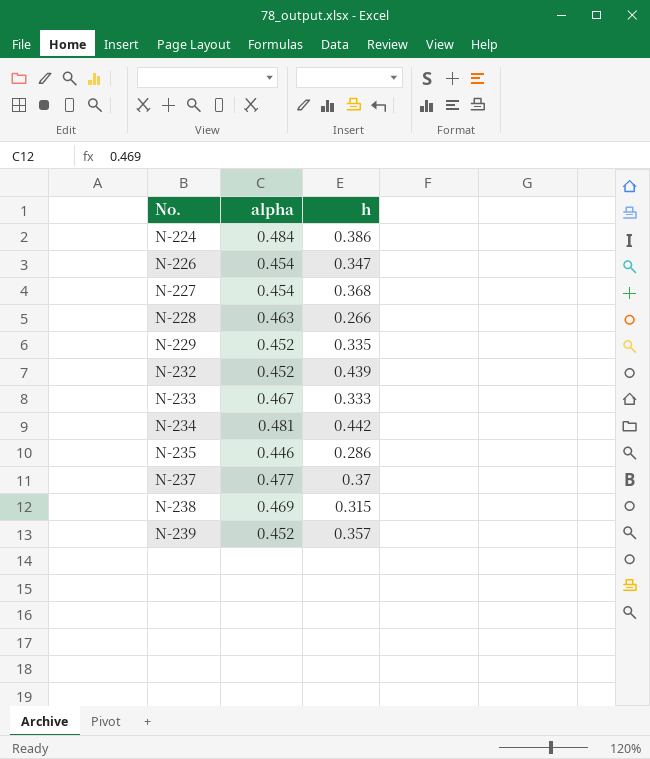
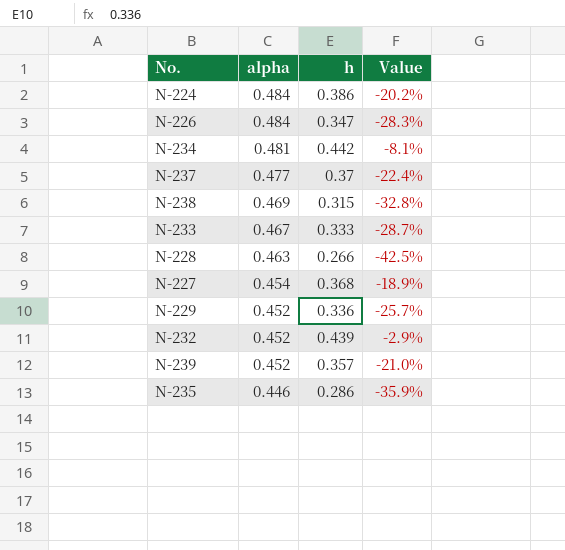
row order: No. ascending -> alpha descending
column Value | formula: none -> ([h] - [alpha]) / [alpha]
N-226 | alpha: 0.454 -> 0.484
N-229 | h: 0.335 -> 0.336

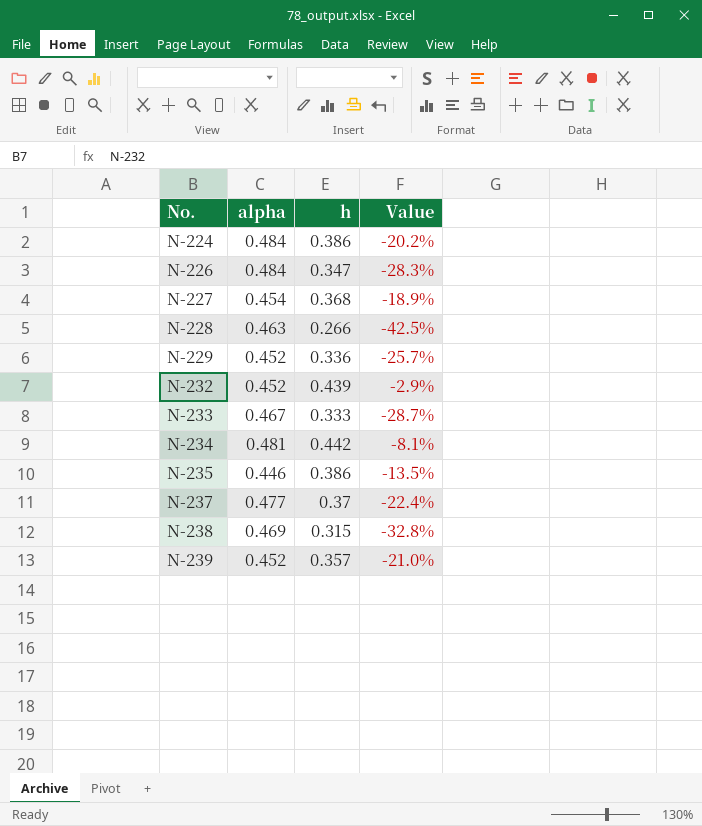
row order: alpha descending -> No. ascending
N-235 | h: 0.286 -> 0.386
N-235 | Value: -35.9% -> -13.5%

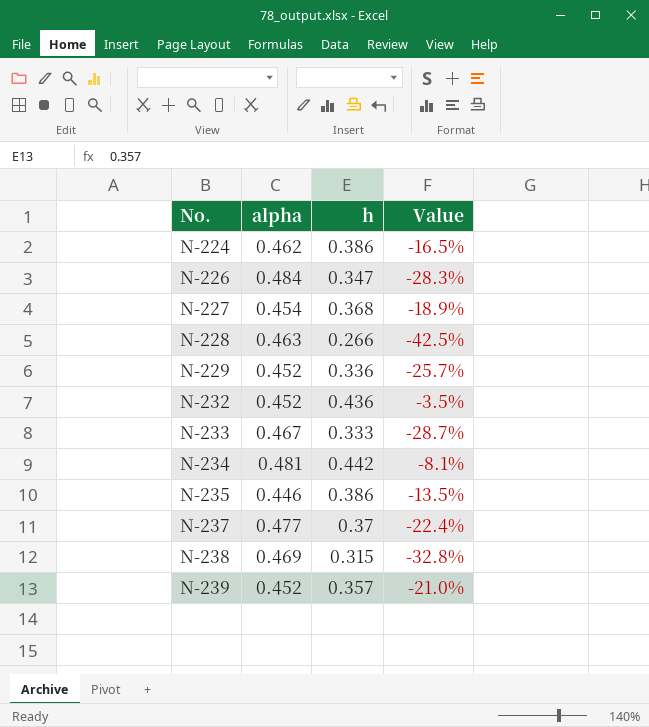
N-224 | alpha: 0.484 -> 0.462
N-224 | Value: -20.2% -> -16.5%
N-232 | h: 0.439 -> 0.436
N-232 | Value: -2.9% -> -3.5%

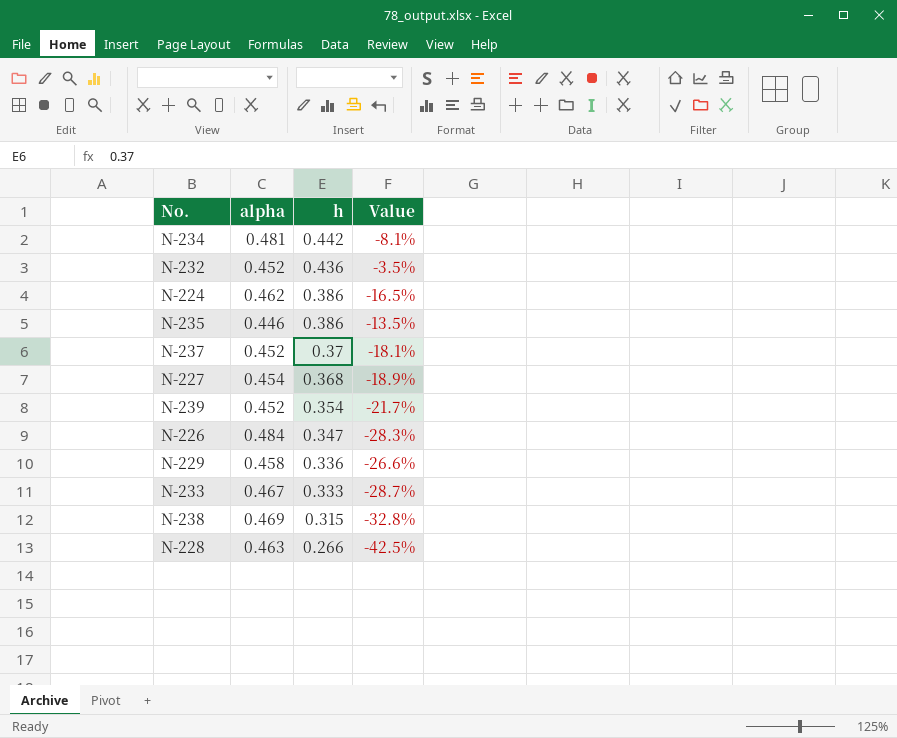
row order: No. ascending -> h descending
N-237 | alpha: 0.477 -> 0.452
N-237 | Value: -22.4% -> -18.1%
N-239 | h: 0.357 -> 0.354
N-239 | Value: -21.0% -> -21.7%
N-229 | alpha: 0.452 -> 0.458
N-229 | Value: -25.7% -> -26.6%

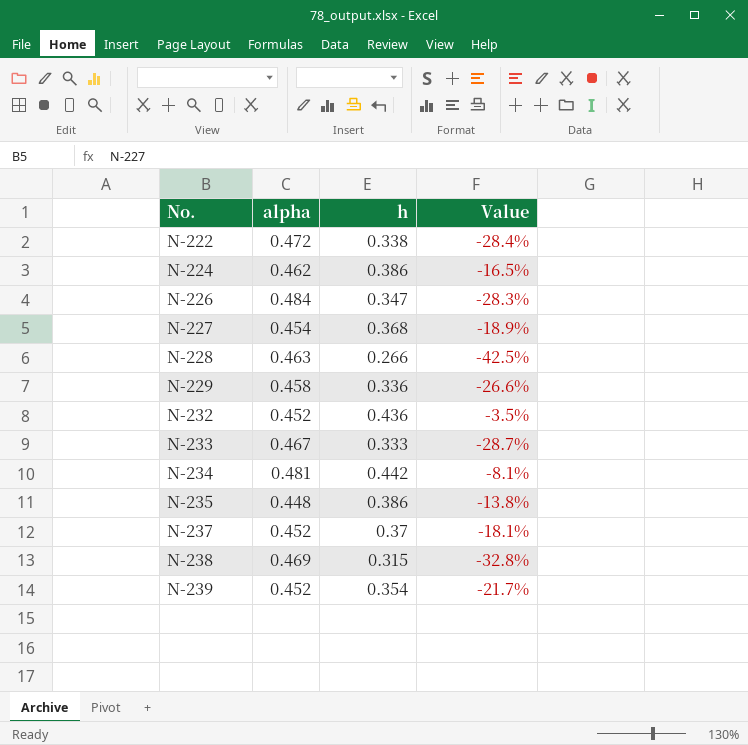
row order: h descending -> No. ascending
row N-222: none -> 0.472 | 0.338 | -28.4%
N-235 | alpha: 0.446 -> 0.448
N-235 | Value: -13.5% -> -13.8%

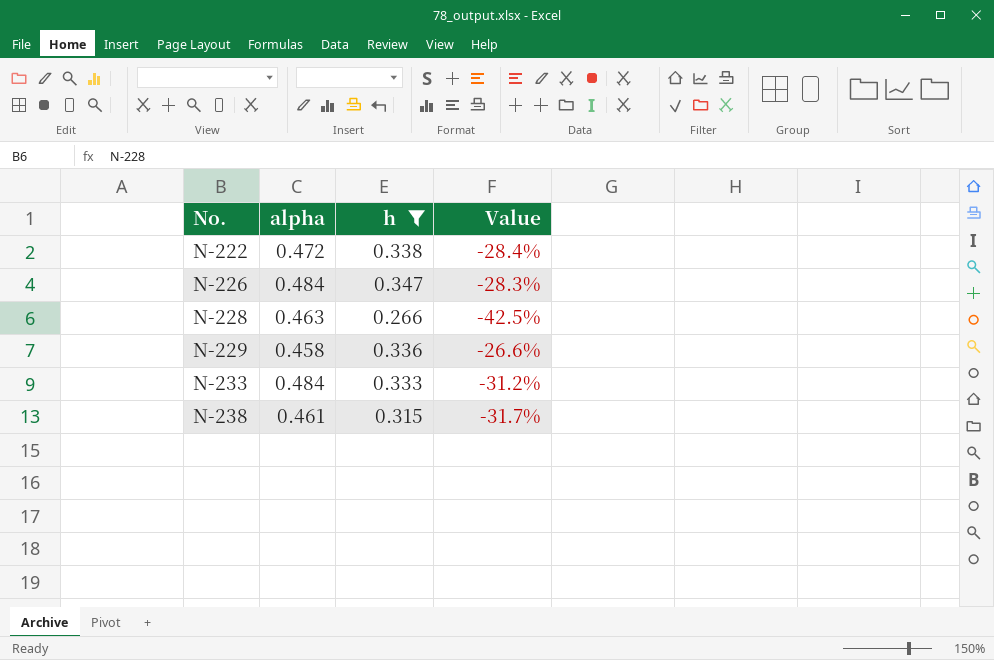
filter: none -> h <= 0.347
N-233 | alpha: 0.467 -> 0.484
N-233 | Value: -28.7% -> -31.2%
N-238 | alpha: 0.469 -> 0.461
N-238 | Value: -32.8% -> -31.7%

